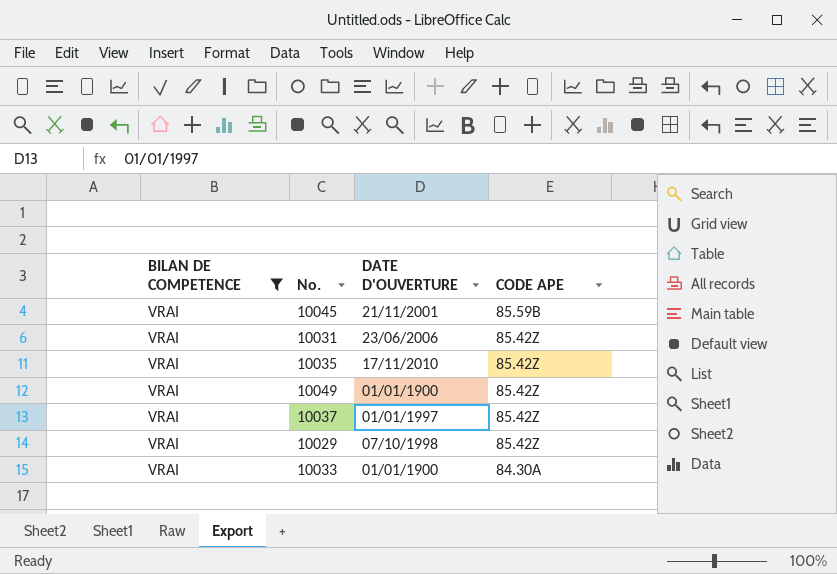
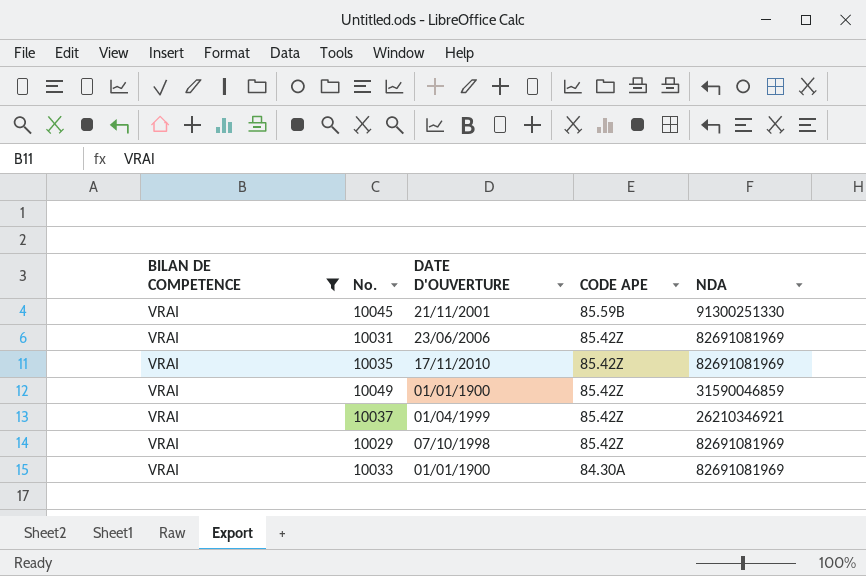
column NDA | position: none -> 5
10037 | DATE D'OUVERTURE: 01/01/1997 -> 01/04/1999

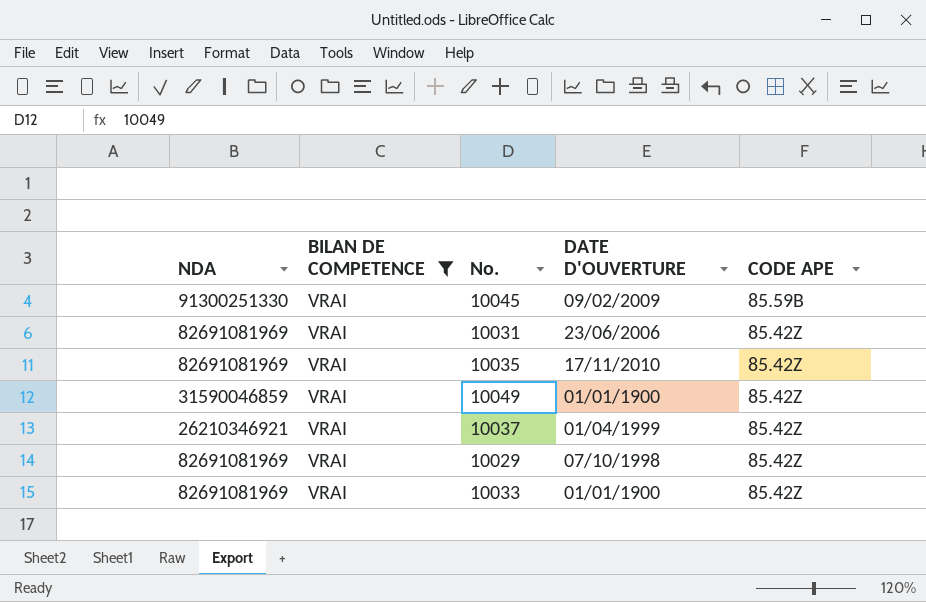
column NDA | position: 5 -> 1
10045 | DATE D'OUVERTURE: 21/11/2001 -> 09/02/2009
10033 | CODE APE: 84.30A -> 85.42Z

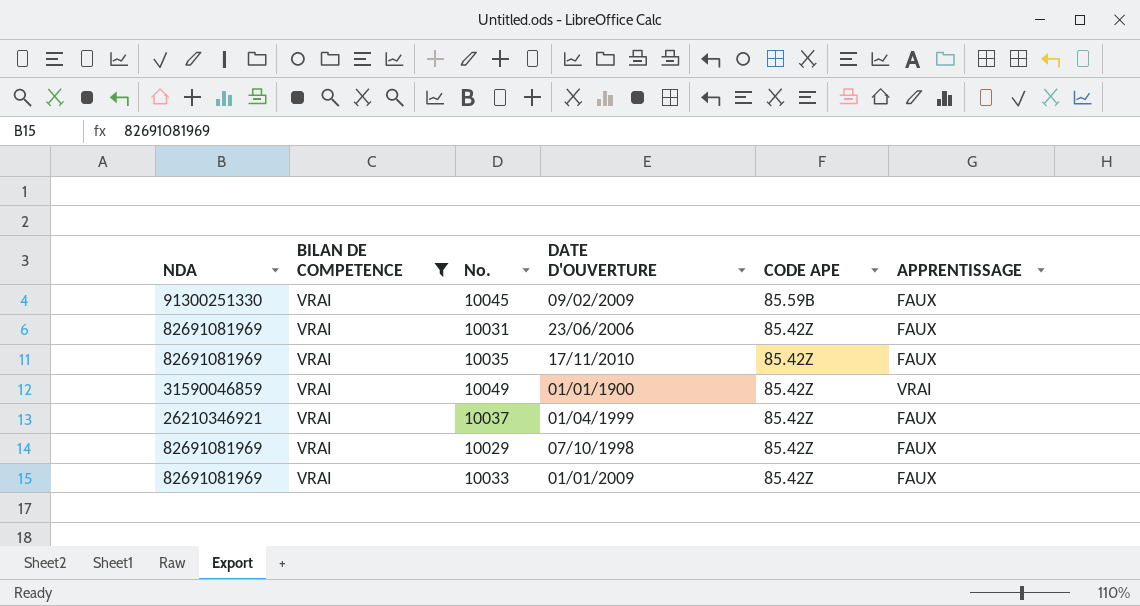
column APPRENTISSAGE | position: none -> 6
10033 | DATE D'OUVERTURE: 01/01/1900 -> 01/01/2009

